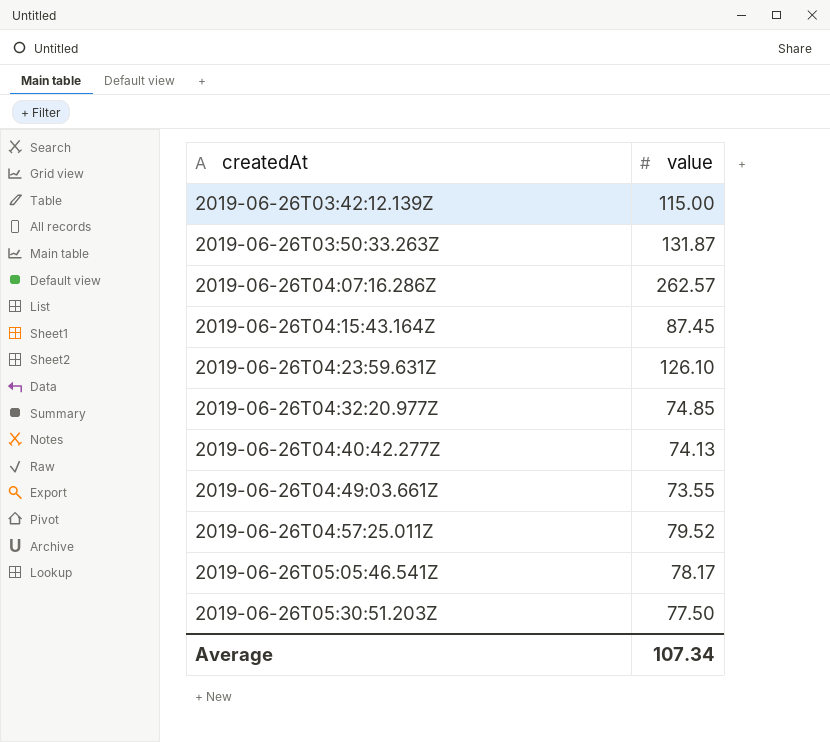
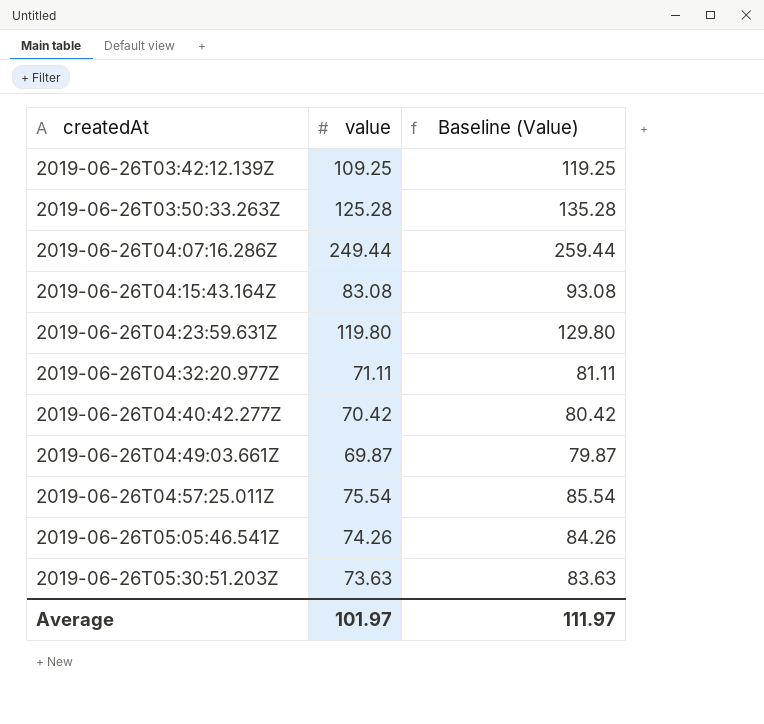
column Baseline (Value) | formula: none -> [value] + 10
2019-06-26T03:42:12.139Z | value: 115.00 -> 109.25
2019-06-26T03:50:33.263Z | value: 131.87 -> 125.28
2019-06-26T04:07:16.286Z | value: 262.57 -> 249.44
2019-06-26T04:15:43.164Z | value: 87.45 -> 83.08
2019-06-26T04:23:59.631Z | value: 126.10 -> 119.80
2019-06-26T04:32:20.977Z | value: 74.85 -> 71.11
2019-06-26T04:40:42.277Z | value: 74.13 -> 70.42
2019-06-26T04:49:03.661Z | value: 73.55 -> 69.87
2019-06-26T04:57:25.011Z | value: 79.52 -> 75.54
2019-06-26T05:05:46.541Z | value: 78.17 -> 74.26
2019-06-26T05:30:51.203Z | value: 77.50 -> 73.63
Average | value: 107.34 -> 101.97

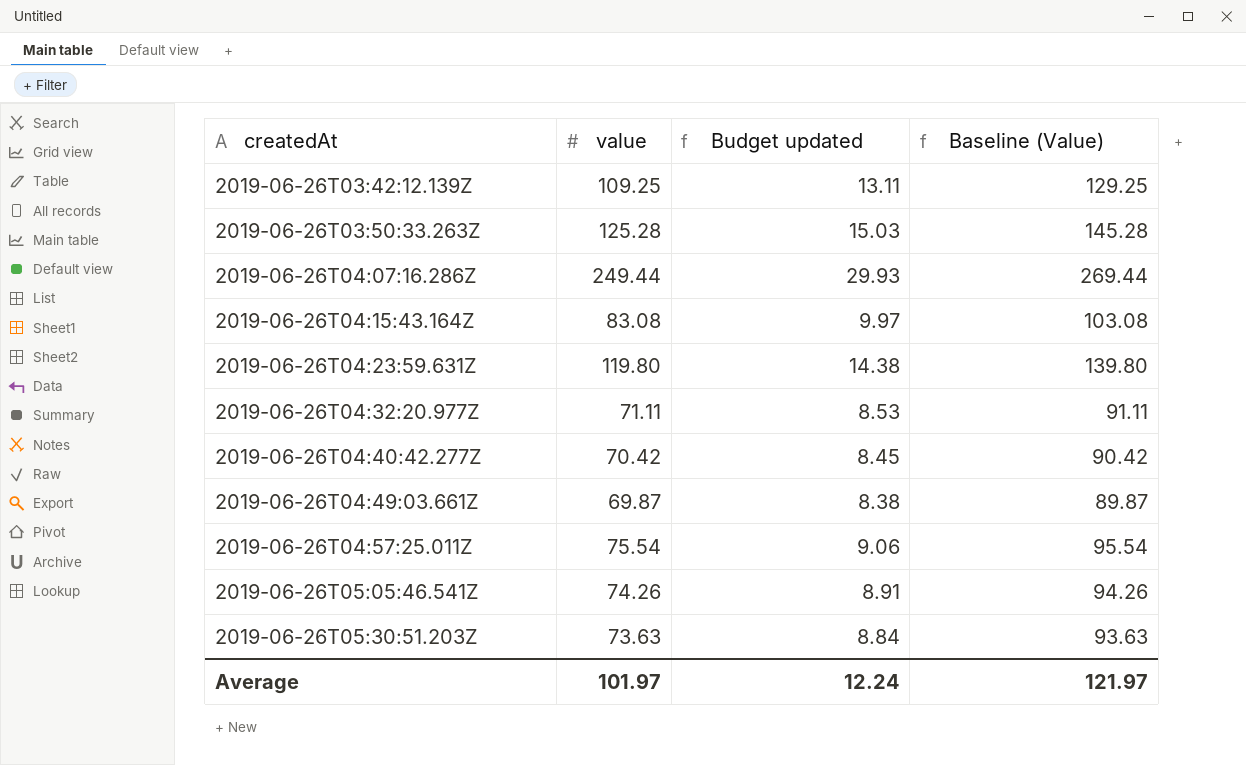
column Budget updated | formula: none -> [value] * 0.12
column Baseline (Value) | formula: [value] + 10 -> [value] + 20
Average | Baseline (Value): 111.97 -> 121.97

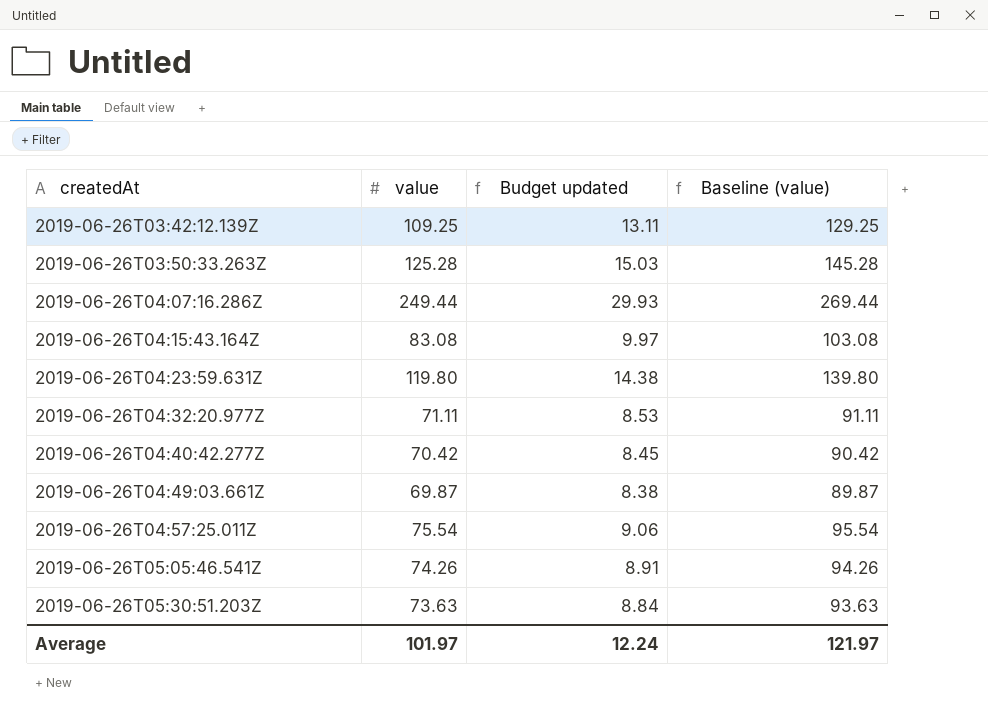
column name: Baseline (Value) -> Baseline (value)

